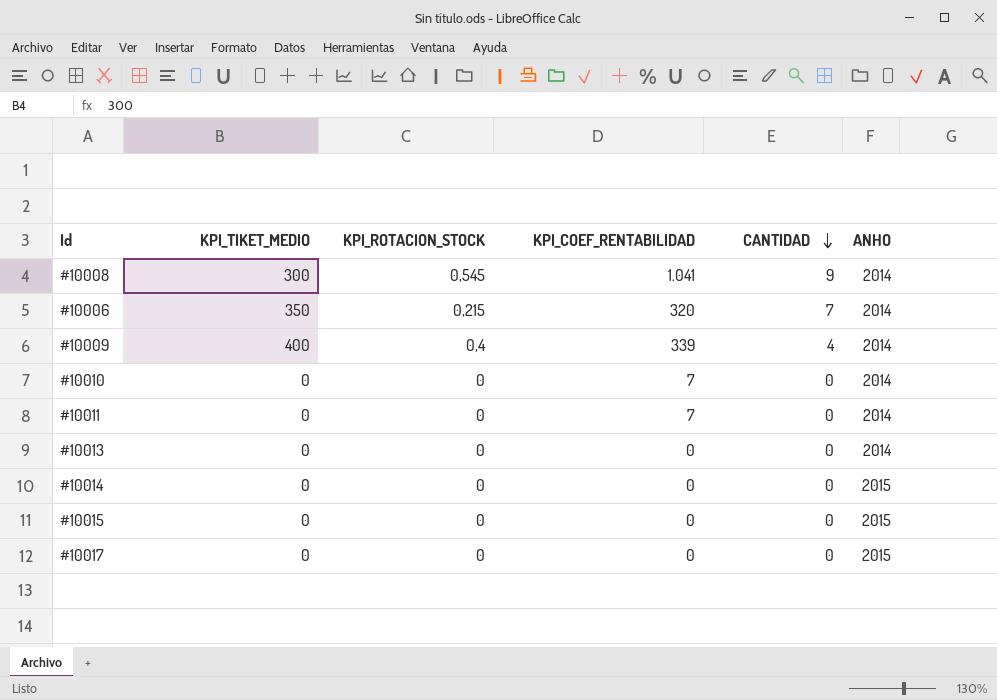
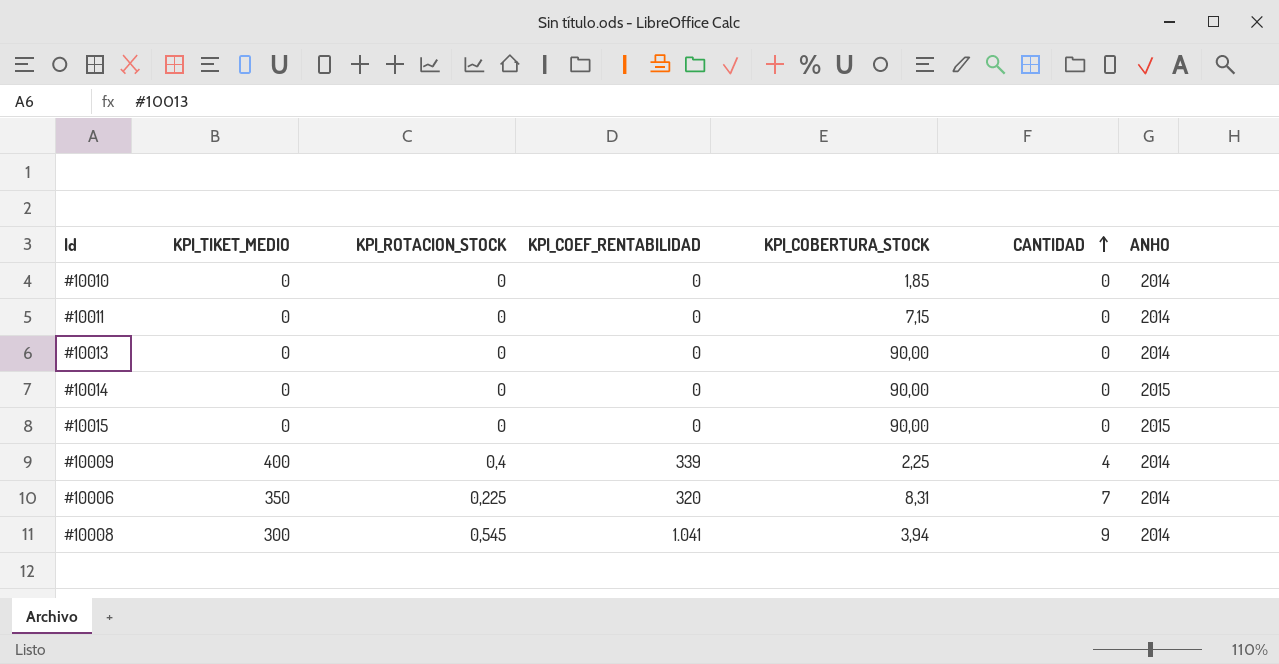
row order: CANTIDAD descending -> CANTIDAD ascending
column KPI_COBERTURA_STOCK | position: none -> 5
row #10017: 0 | 0 | 0 | 0 | 2015 -> none
#10010 | KPI_COEF_RENTABILIDAD: 7 -> 0
#10011 | KPI_COEF_RENTABILIDAD: 7 -> 0
#10006 | KPI_ROTACION_STOCK: 0,215 -> 0,225

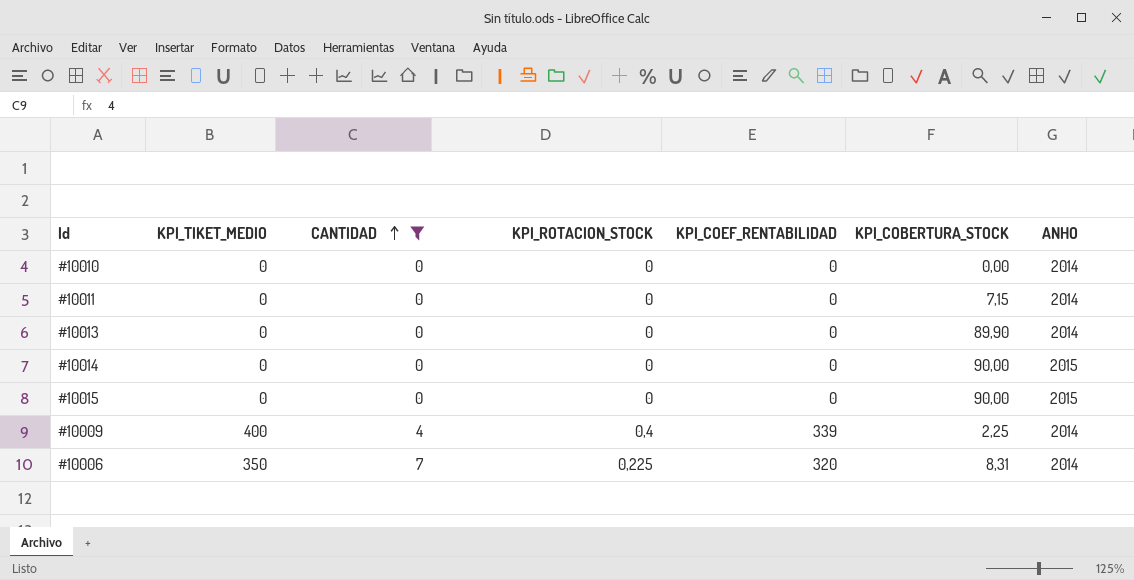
filter: none -> CANTIDAD != 9
column CANTIDAD | position: 6 -> 3
#10010 | KPI_COBERTURA_STOCK: 1,85 -> 0,00
#10013 | KPI_COBERTURA_STOCK: 90,00 -> 89,90

